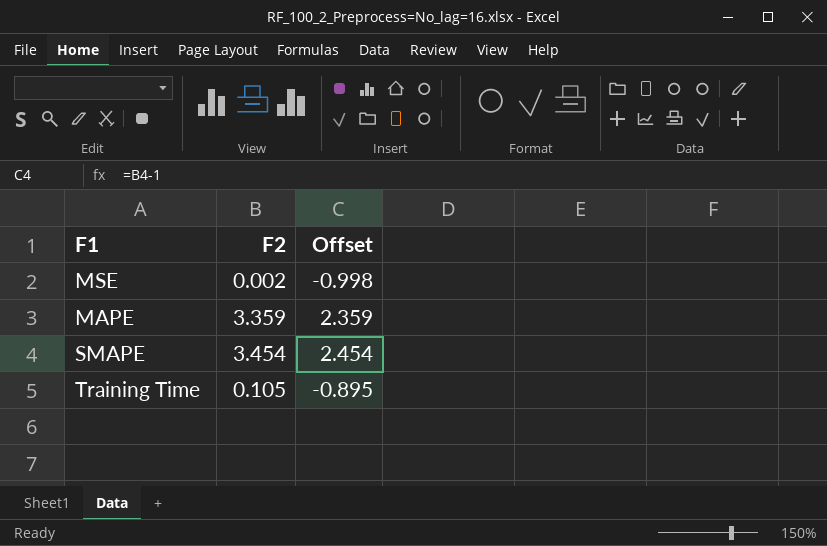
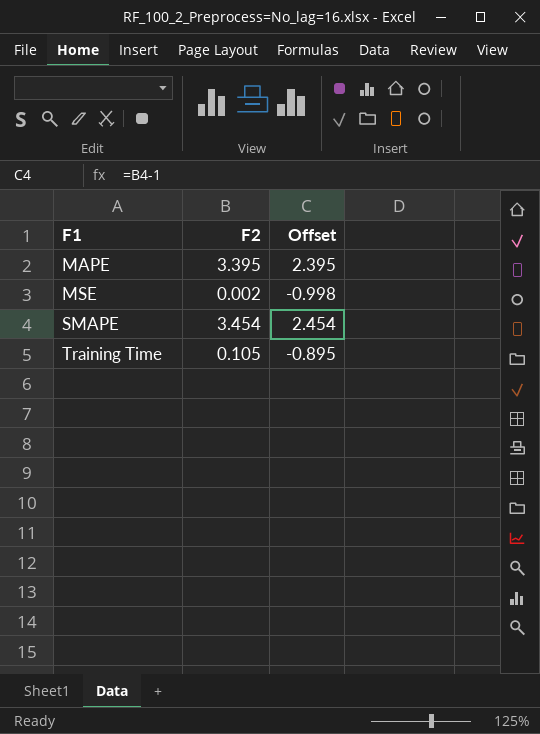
row order: none -> F1 ascending
MAPE | F2: 3.359 -> 3.395
MAPE | Offset: 2.359 -> 2.395

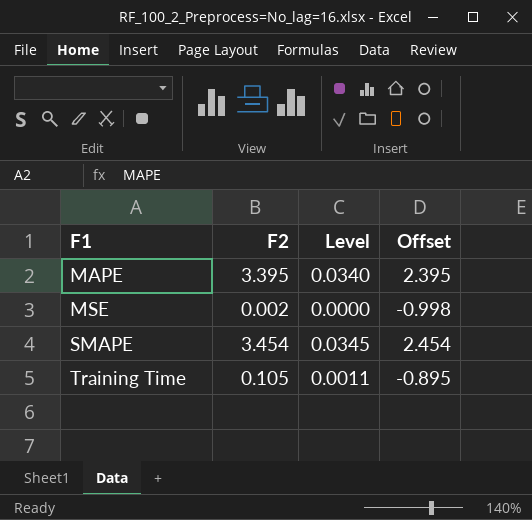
column Level | formula: none -> [F2] * 0.01

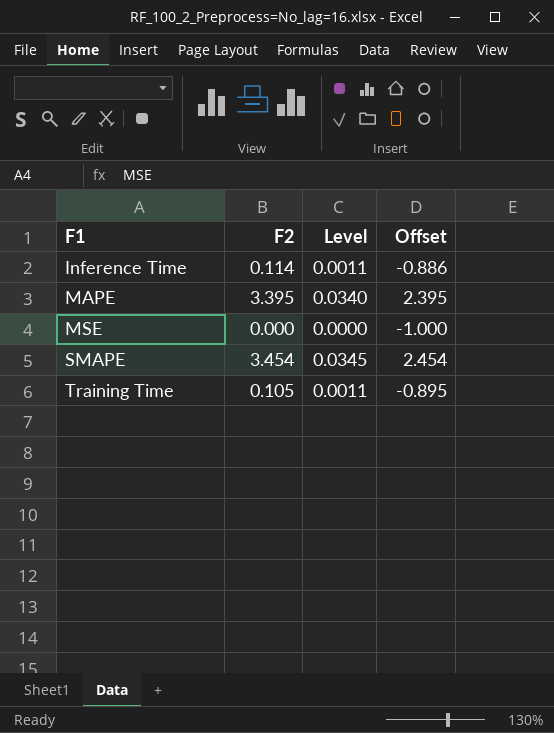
row Inference Time: none -> 0.114 | 0.0011 | -0.886
MSE | F2: 0.002 -> 0.000
MSE | Offset: -0.998 -> -1.000

